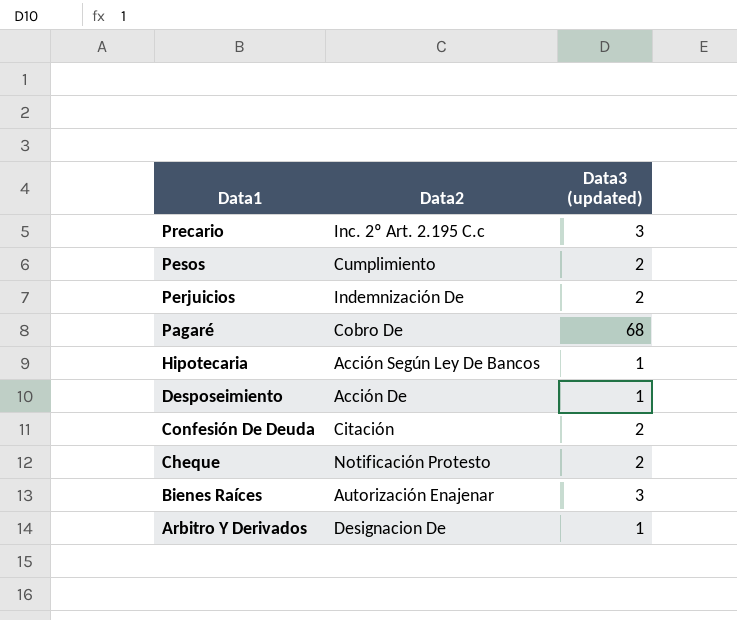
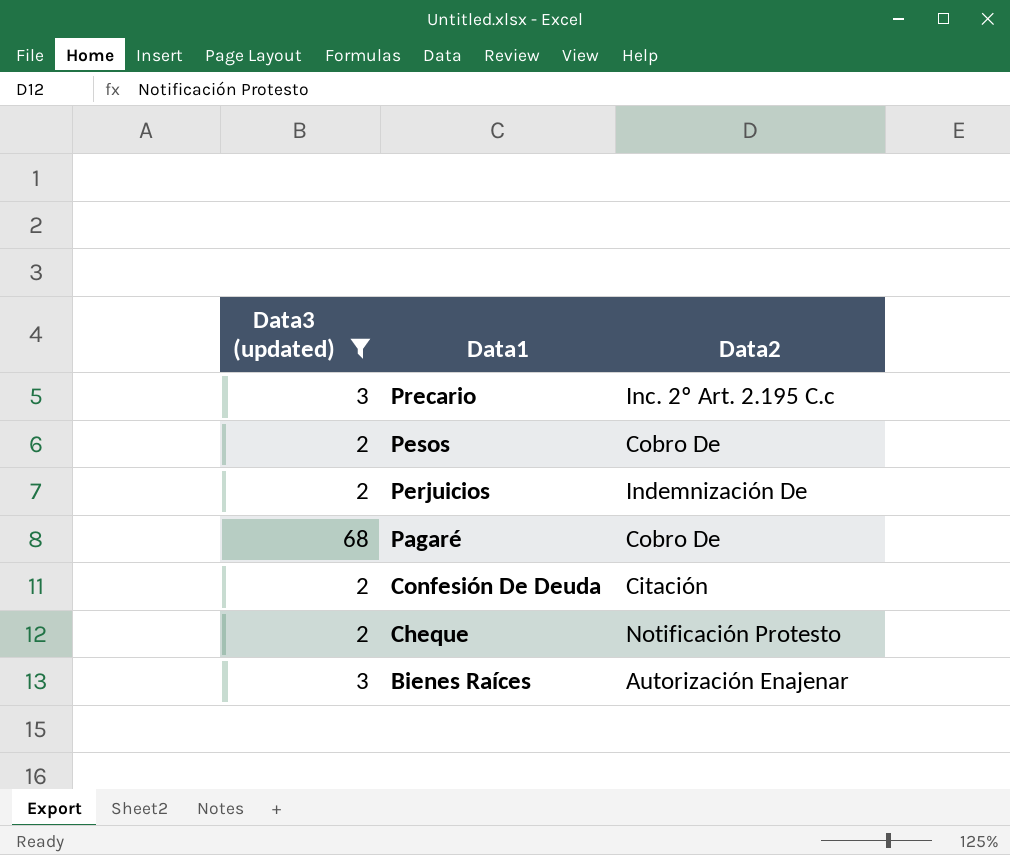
filter: none -> Data3 (updated) != 1
column Data3 (updated) | position: 3 -> 1
Pesos | Data2: Cumplimiento -> Cobro De

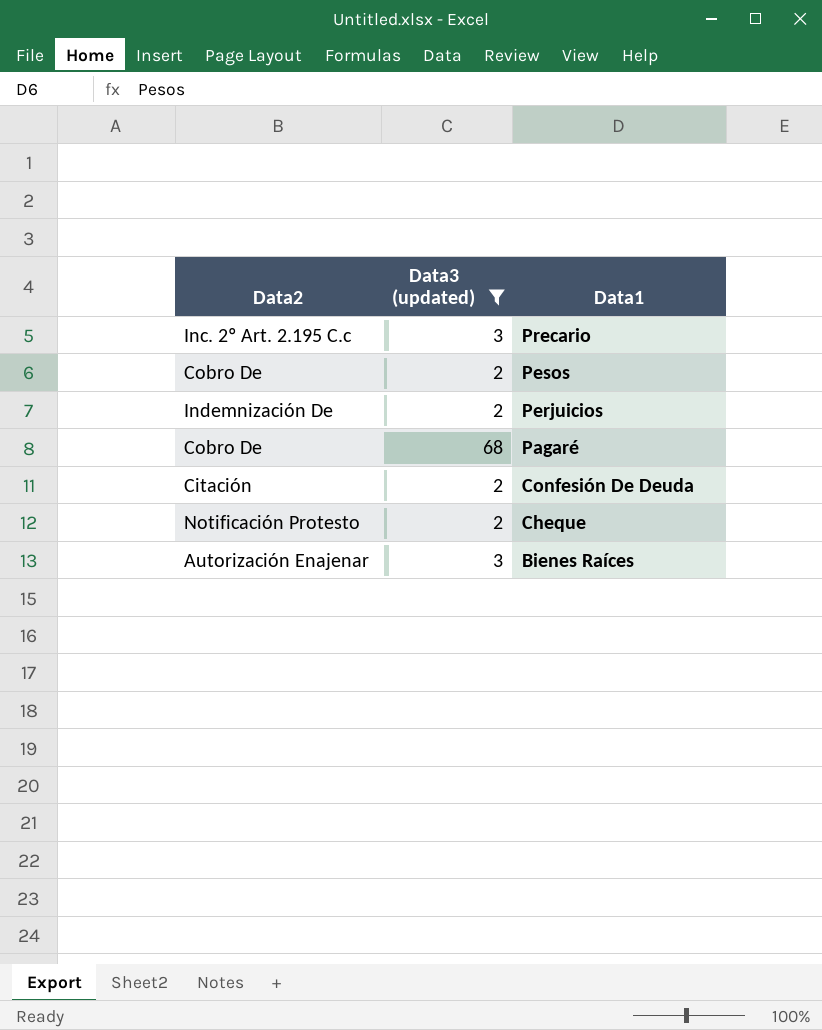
column Data2 | position: 3 -> 1

